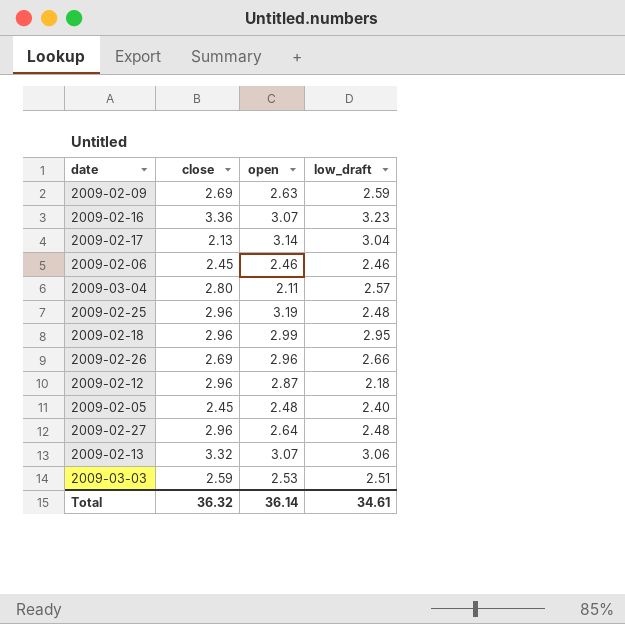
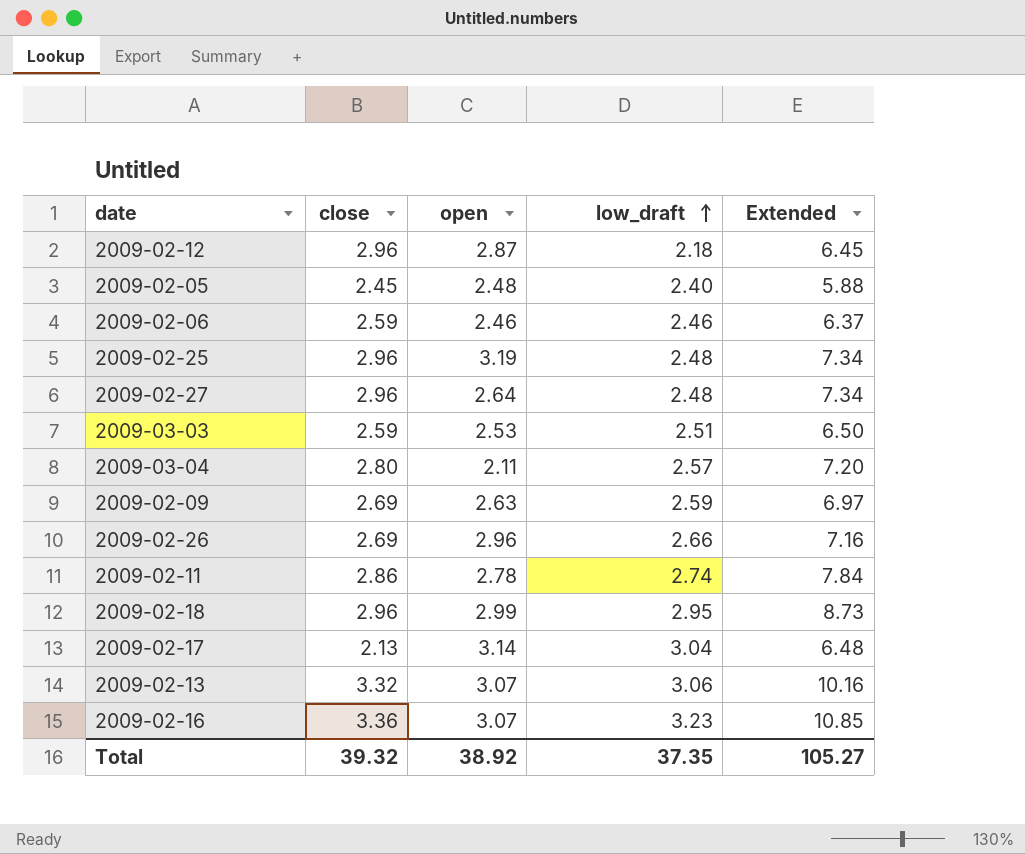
row order: none -> low_draft ascending
column Extended | formula: none -> [close] * [low_draft]
2009-02-06 | close: 2.45 -> 2.59
row 2009-02-11: none -> 2.86 | 2.78 | 2.74 | 7.84
Total | close: 36.32 -> 39.32
Total | open: 36.14 -> 38.92
Total | low_draft: 34.61 -> 37.35

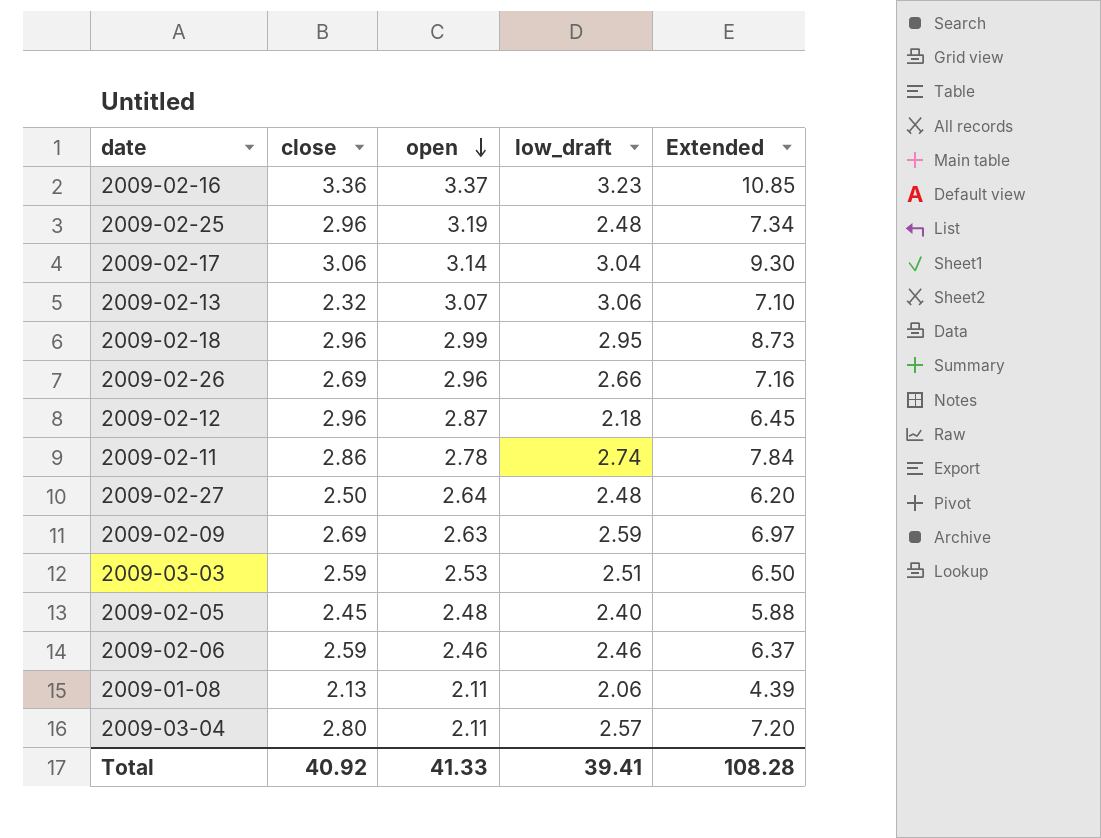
row order: low_draft ascending -> open descending
2009-02-16 | open: 3.07 -> 3.37
2009-02-17 | close: 2.13 -> 3.06
2009-02-17 | Extended: 6.48 -> 9.30
2009-02-13 | close: 3.32 -> 2.32
2009-02-13 | Extended: 10.16 -> 7.10
2009-02-27 | close: 2.96 -> 2.50
2009-02-27 | Extended: 7.34 -> 6.20
row 2009-01-08: none -> 2.13 | 2.11 | 2.06 | 4.39
Total | close: 39.32 -> 40.92
Total | open: 38.92 -> 41.33
Total | low_draft: 37.35 -> 39.41
Total | Extended: 105.27 -> 108.28

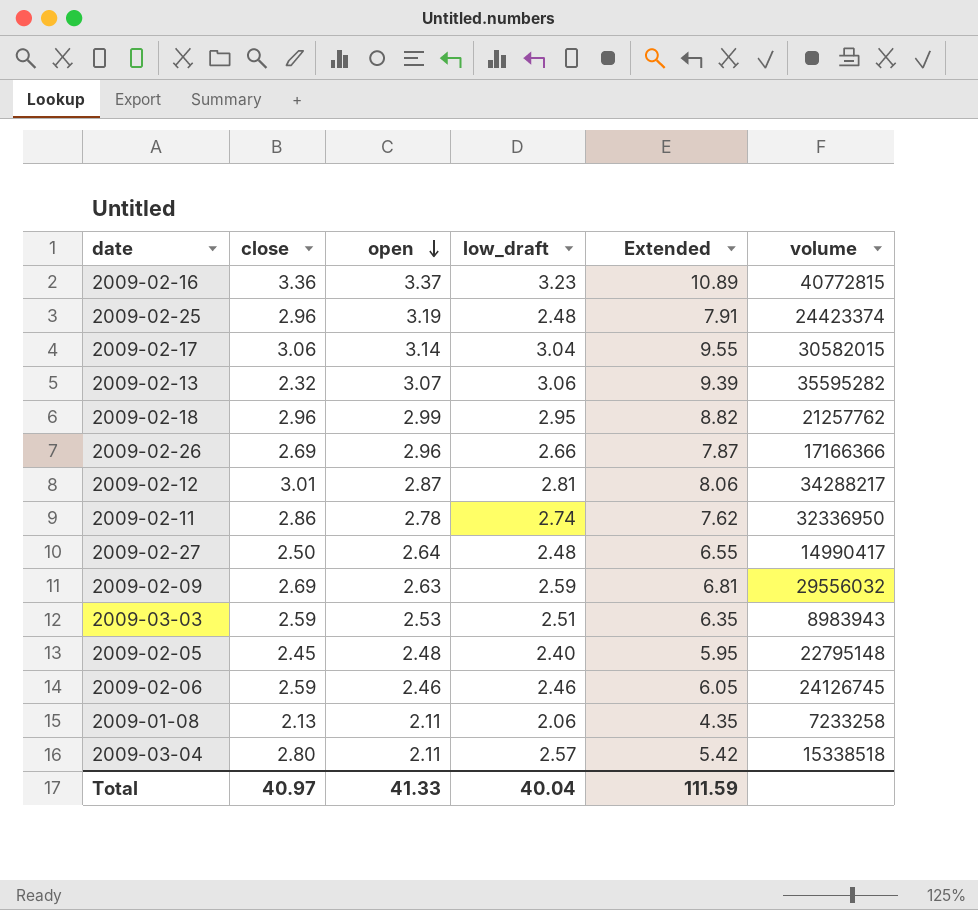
column Extended | formula: [close] * [low_draft] -> [open] * [low_draft]
column volume | position: none -> 6
2009-02-12 | close: 2.96 -> 3.01
2009-02-12 | low_draft: 2.18 -> 2.81
Total | close: 40.92 -> 40.97
Total | low_draft: 39.41 -> 40.04
Total | Extended: 108.28 -> 111.59

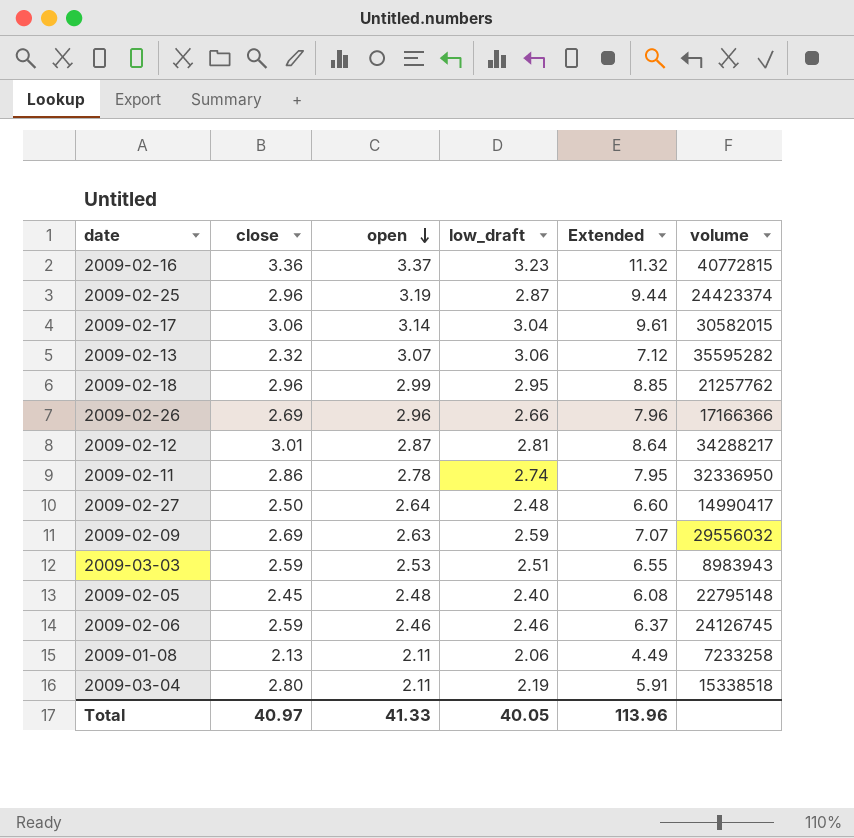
column Extended | formula: [open] * [low_draft] -> [close] * [open]
2009-02-25 | low_draft: 2.48 -> 2.87
2009-03-04 | low_draft: 2.57 -> 2.19
Total | low_draft: 40.04 -> 40.05
Total | Extended: 111.59 -> 113.96

